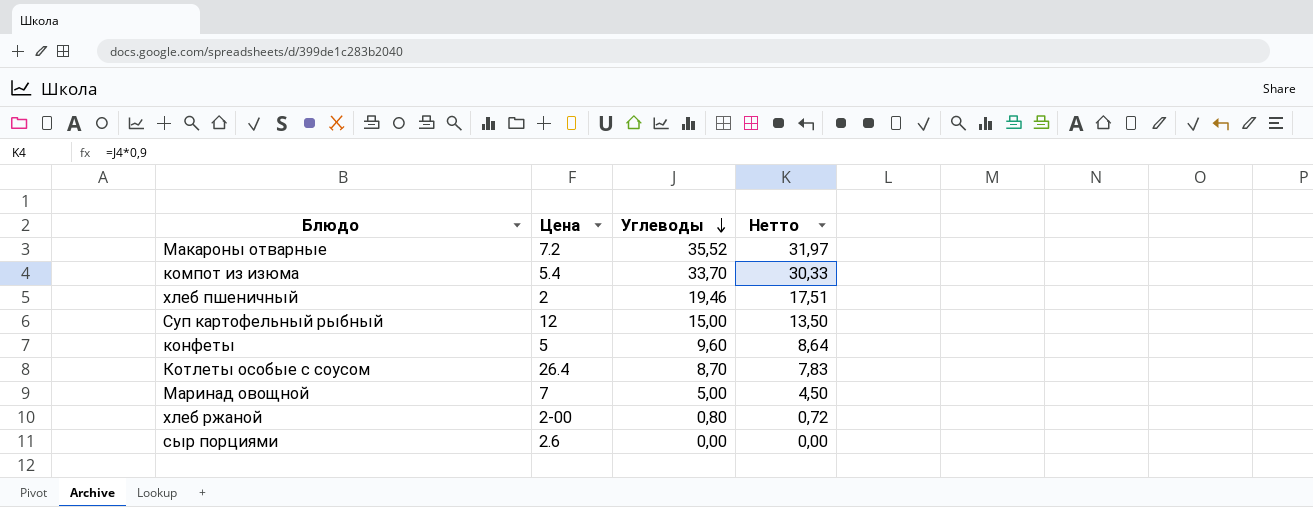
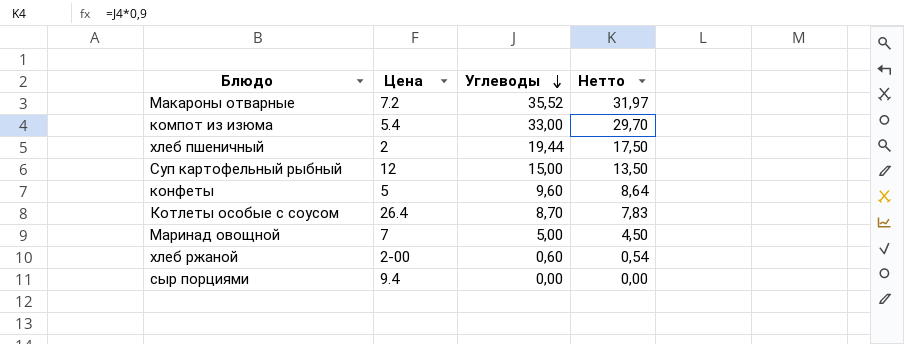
компот из изюма | Углеводы: 33,70 -> 33,00
компот из изюма | Нетто: 30,33 -> 29,70
хлеб пшеничный | Углеводы: 19,46 -> 19,44
хлеб пшеничный | Нетто: 17,51 -> 17,50
хлеб ржаной | Углеводы: 0,80 -> 0,60
хлеб ржаной | Нетто: 0,72 -> 0,54
сыр порциями | Цена: 2.6 -> 9.4

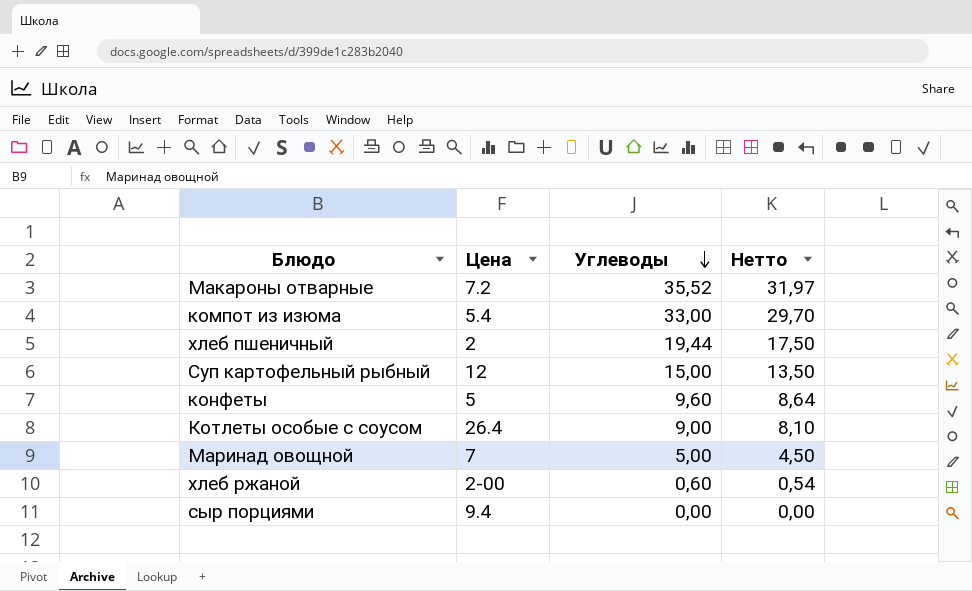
Котлеты особые с соусом | Углеводы: 8,70 -> 9,00
Котлеты особые с соусом | Нетто: 7,83 -> 8,10

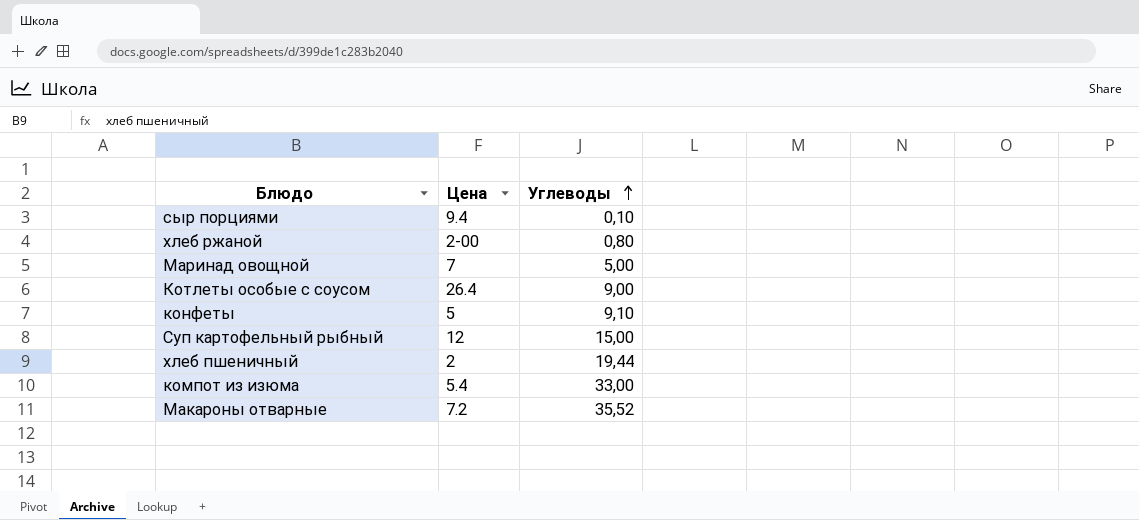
row order: Углеводы descending -> Углеводы ascending
column Нетто | formula: [Углеводы] * 0,9 -> none
сыр порциями | Углеводы: 0,00 -> 0,10
хлеб ржаной | Углеводы: 0,60 -> 0,80
конфеты | Углеводы: 9,60 -> 9,10

